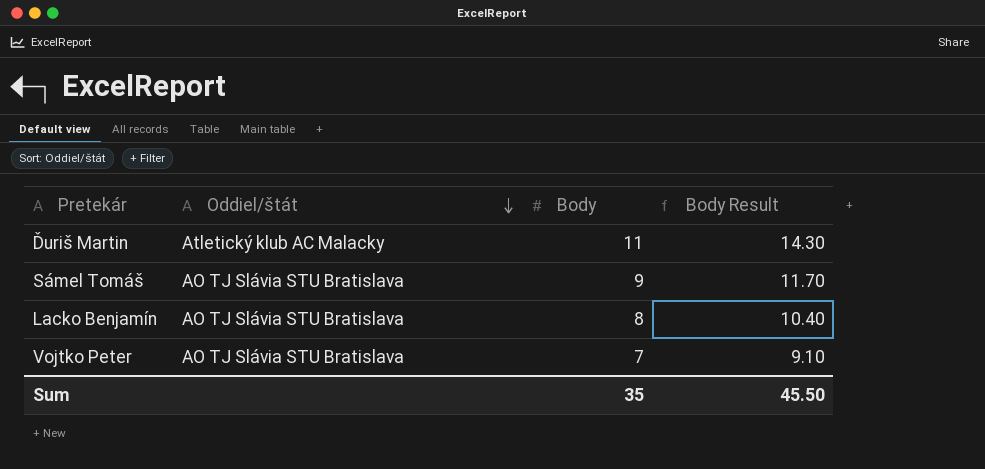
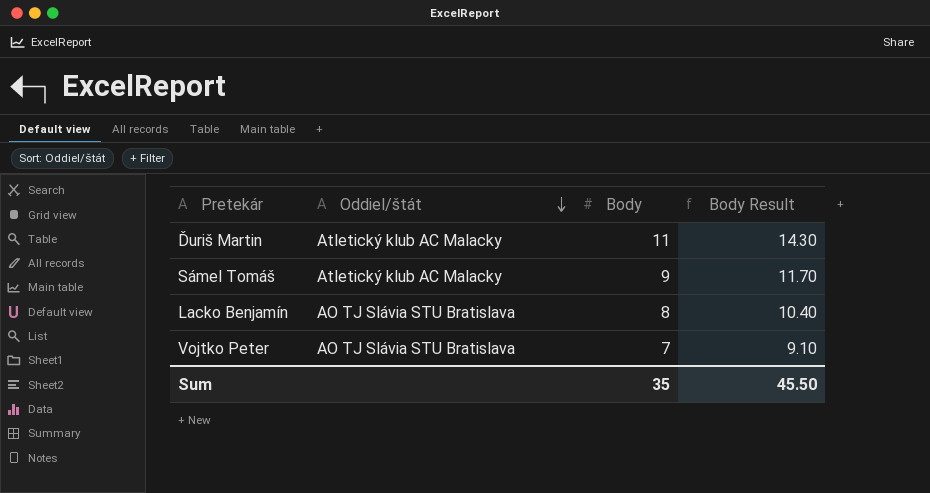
Sámel Tomáš | Oddiel/štát: AO TJ Slávia STU Bratislava -> Atletický klub AC Malacky

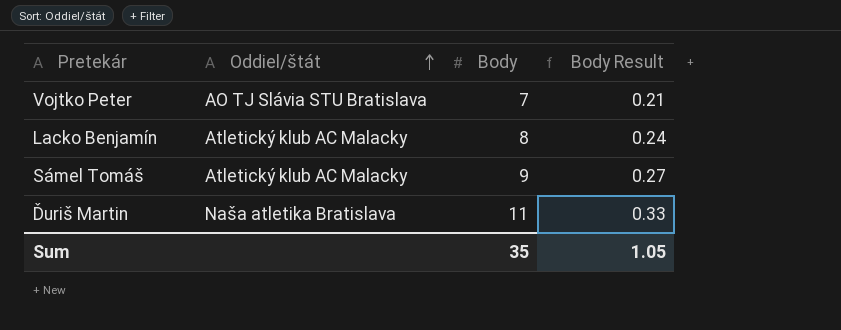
row order: Oddiel/štát descending -> Oddiel/štát ascending
column Body Result | formula: [Body] * 1.3 -> [Body] * 0.03
Lacko Benjamín | Oddiel/štát: AO TJ Slávia STU Bratislava -> Atletický klub AC Malacky
Ďuriš Martin | Oddiel/štát: Atletický klub AC Malacky -> Naša atletika Bratislava
Sum | Body Result: 45.50 -> 1.05

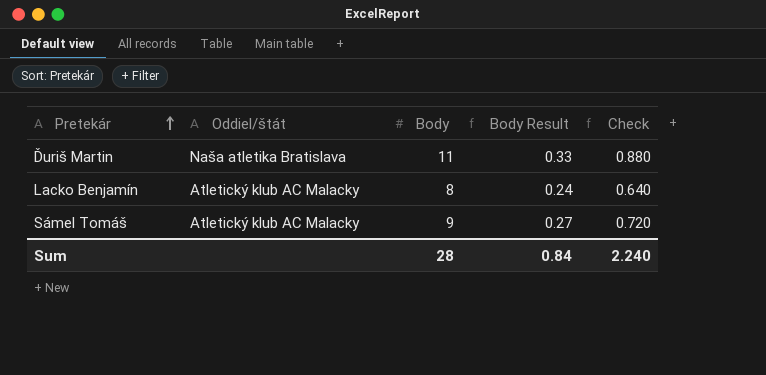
row order: Oddiel/štát ascending -> Pretekár ascending
column Check | formula: none -> [Body] * 0.08
row Vojtko Peter: AO TJ Slávia STU Bratislava | 7 | 0.21 -> none
Sum | Body: 35 -> 28
Sum | Body Result: 1.05 -> 0.84

